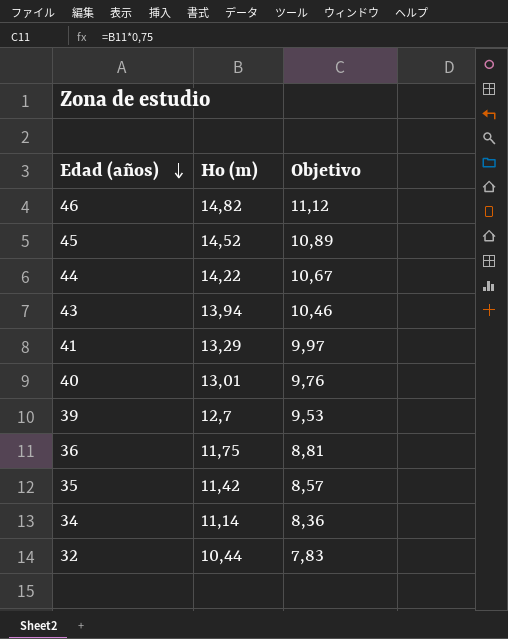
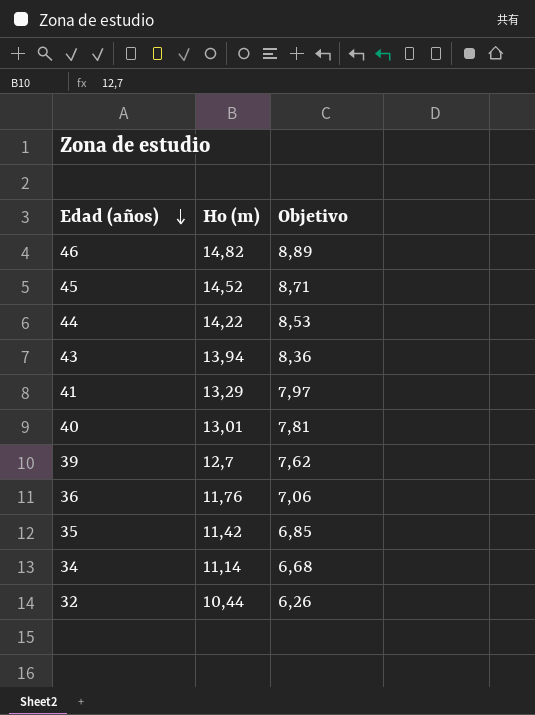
column Objetivo | formula: [Ho (m)] * 0,75 -> [Ho (m)] * 0,6
36 | Ho (m): 11,75 -> 11,76

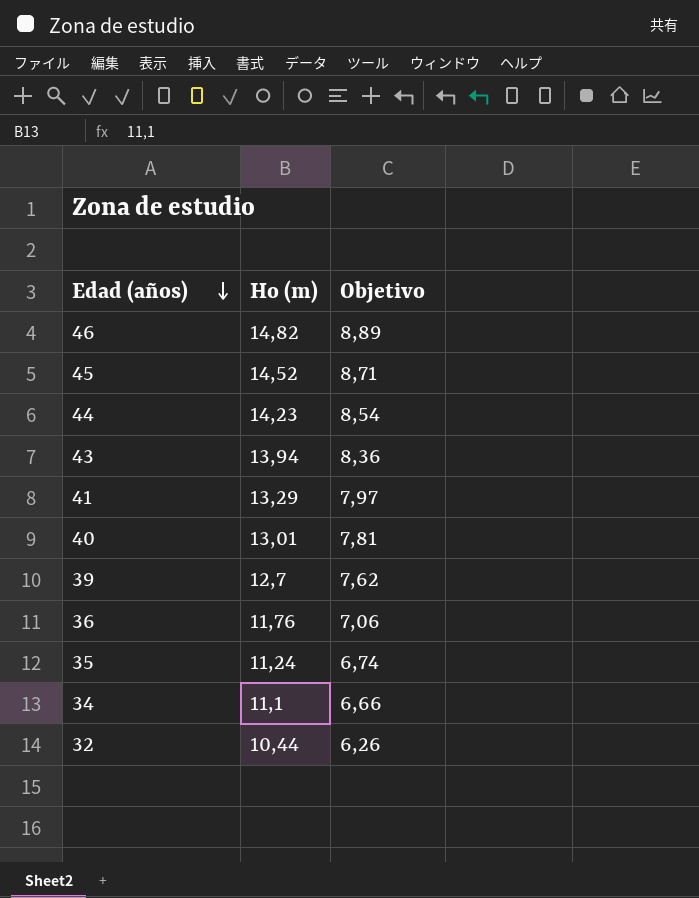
44 | Ho (m): 14,22 -> 14,23
44 | Objetivo: 8,53 -> 8,54
35 | Ho (m): 11,42 -> 11,24
35 | Objetivo: 6,85 -> 6,74
34 | Ho (m): 11,14 -> 11,1
34 | Objetivo: 6,68 -> 6,66

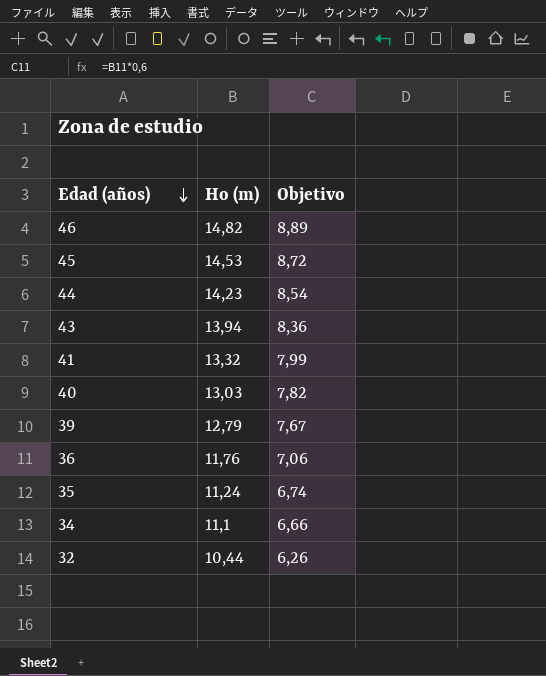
45 | Ho (m): 14,52 -> 14,53
45 | Objetivo: 8,71 -> 8,72
41 | Ho (m): 13,29 -> 13,32
41 | Objetivo: 7,97 -> 7,99
40 | Ho (m): 13,01 -> 13,03
40 | Objetivo: 7,81 -> 7,82
39 | Ho (m): 12,7 -> 12,79
39 | Objetivo: 7,62 -> 7,67

